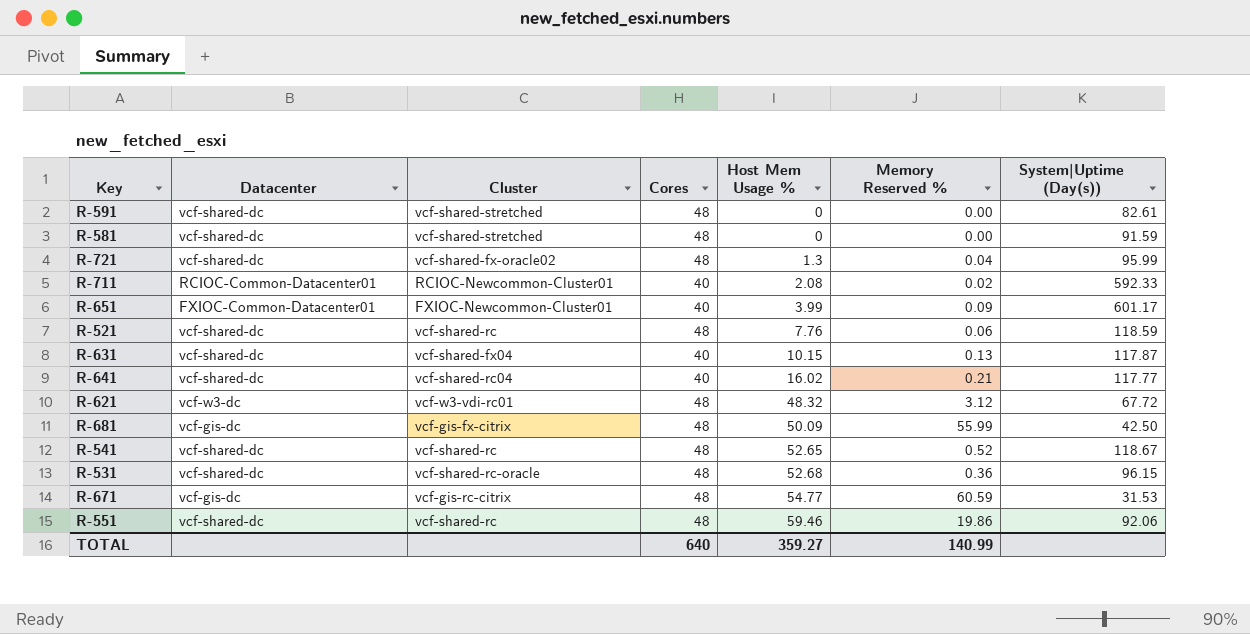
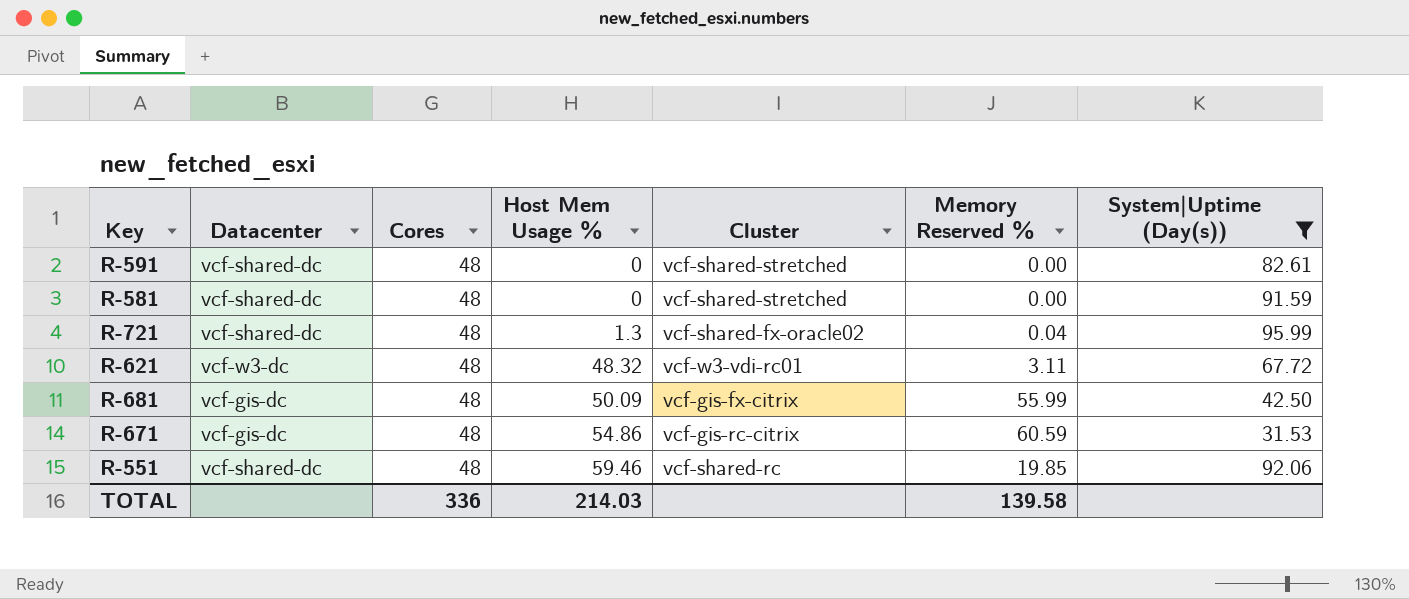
filter: none -> System|Uptime (Day(s)) <= 95.99
column Cluster | position: 3 -> 5
R-621 | Memory Reserved %: 3.12 -> 3.11
R-671 | Host Mem Usage %: 54.77 -> 54.86
R-551 | Memory Reserved %: 19.86 -> 19.85
TOTAL | Cores: 640 -> 336
TOTAL | Host Mem Usage %: 359.27 -> 214.03
TOTAL | Memory Reserved %: 140.99 -> 139.58

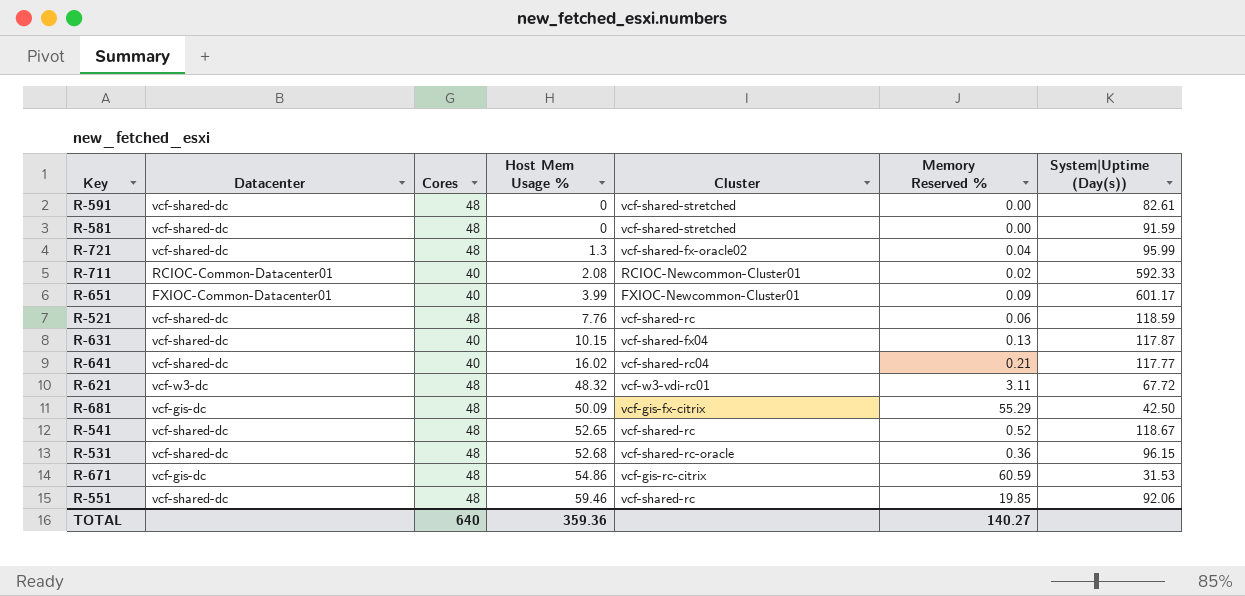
filter: System|Uptime (Day(s)) <= 95.99 -> none
R-681 | Memory Reserved %: 55.99 -> 55.29
TOTAL | Cores: 336 -> 640
TOTAL | Host Mem Usage %: 214.03 -> 359.36
TOTAL | Memory Reserved %: 139.58 -> 140.27

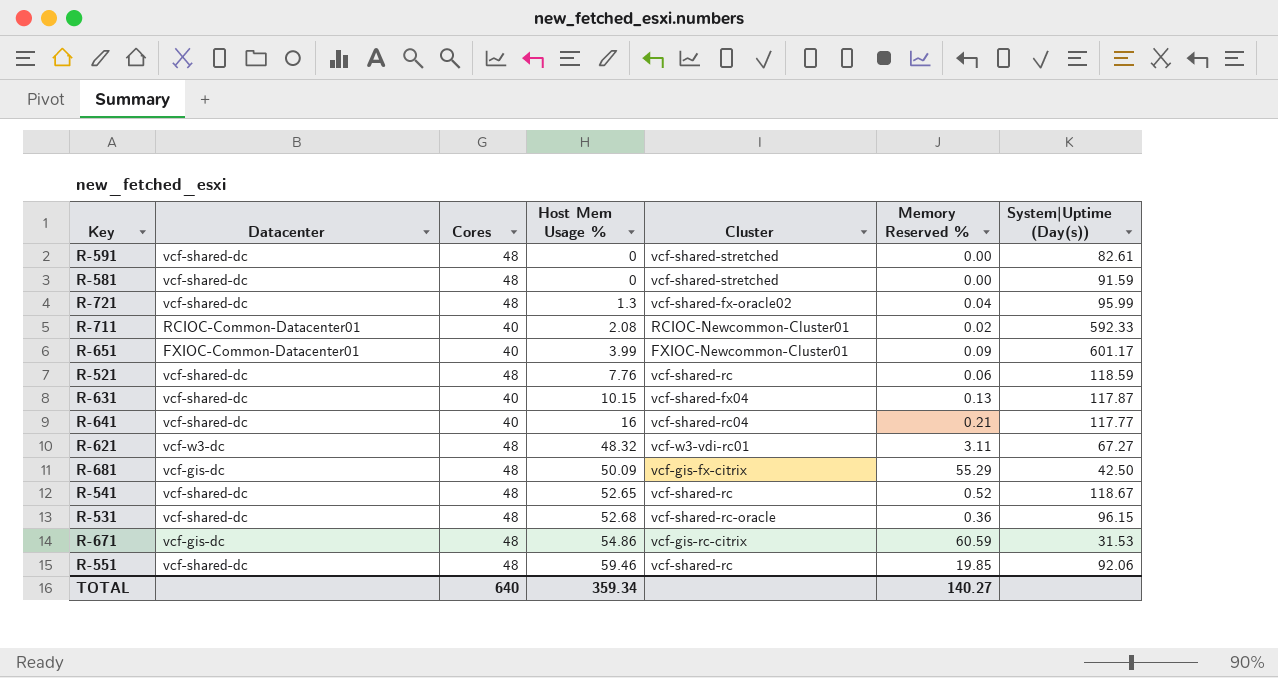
R-641 | Host Mem Usage %: 16.02 -> 16
R-621 | System|Uptime (Day(s)): 67.72 -> 67.27
TOTAL | Host Mem Usage %: 359.36 -> 359.34

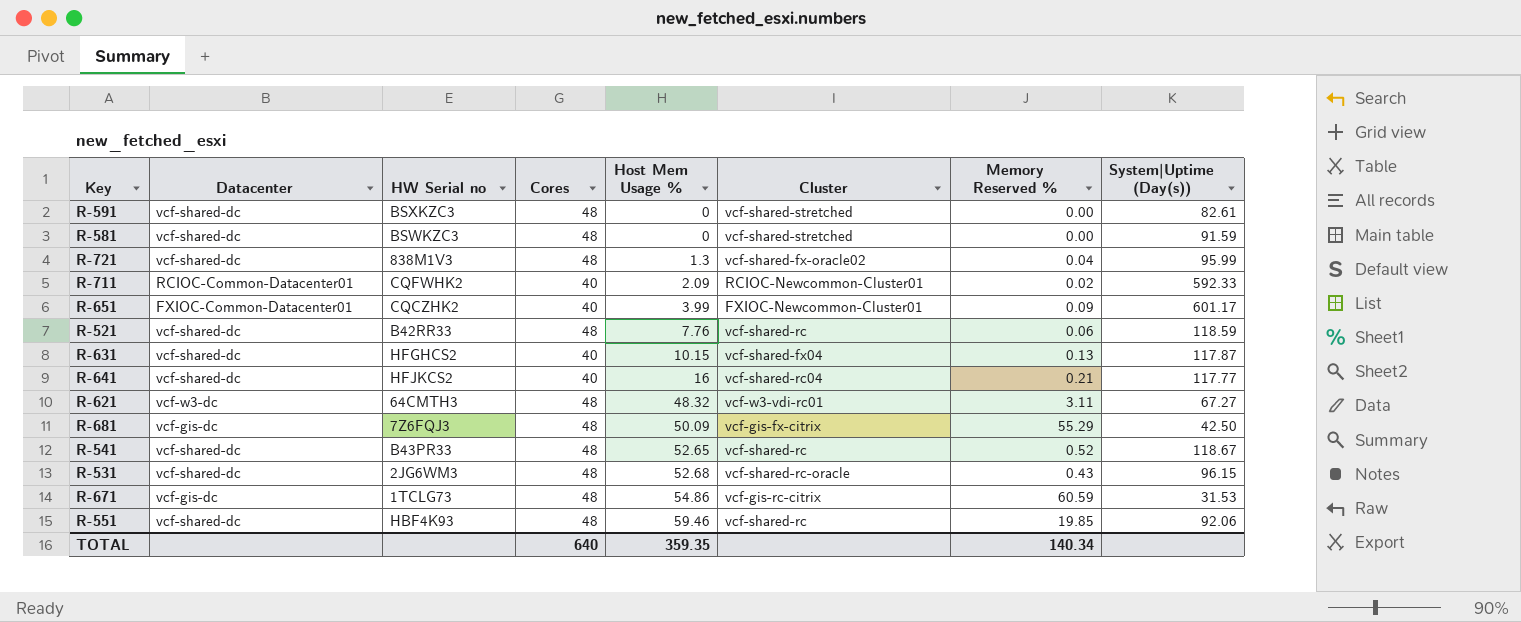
column HW Serial no | position: none -> 3
R-711 | Host Mem Usage %: 2.08 -> 2.09
R-531 | Memory Reserved %: 0.36 -> 0.43
TOTAL | Host Mem Usage %: 359.34 -> 359.35
TOTAL | Memory Reserved %: 140.27 -> 140.34

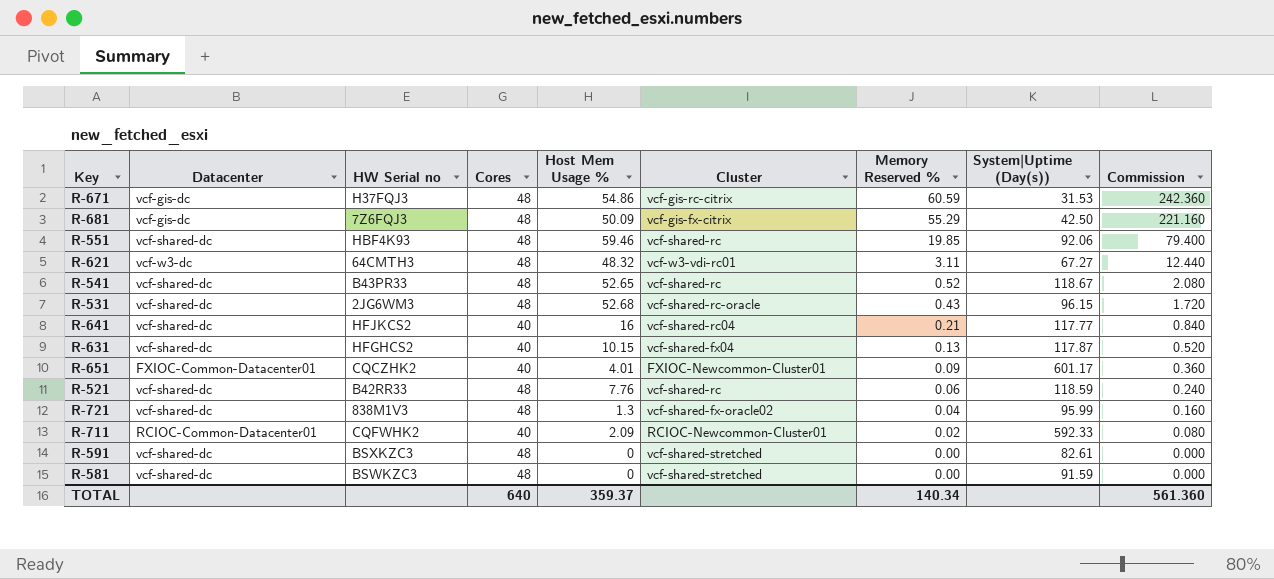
row order: Host Mem Usage % ascending -> Memory Reserved % descending
column Commission | formula: none -> [Memory Reserved %] * 4
R-671 | HW Serial no: 1TCLG73 -> H37FQJ3
R-651 | Host Mem Usage %: 3.99 -> 4.01
TOTAL | Host Mem Usage %: 359.35 -> 359.37

